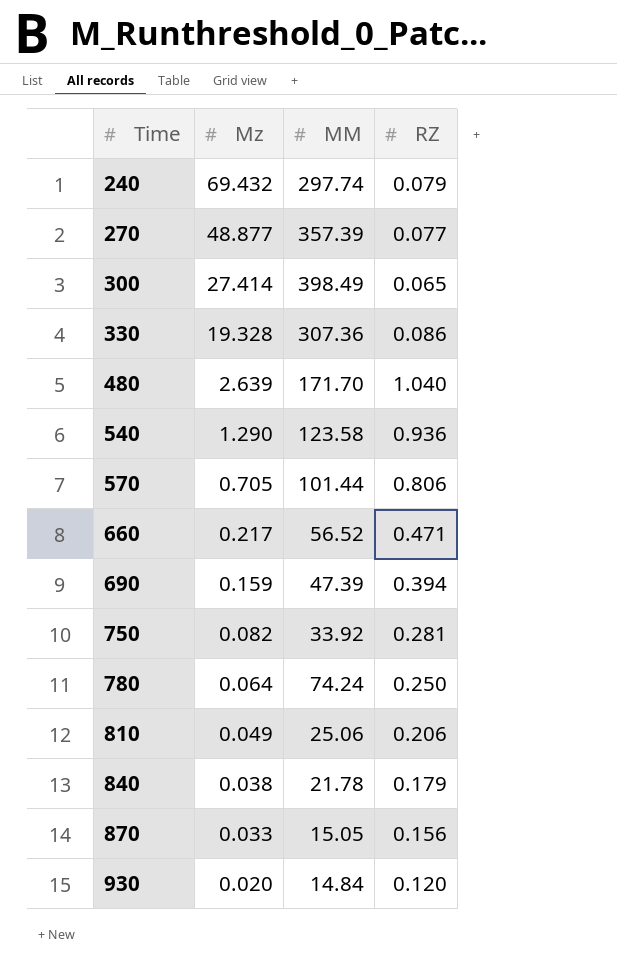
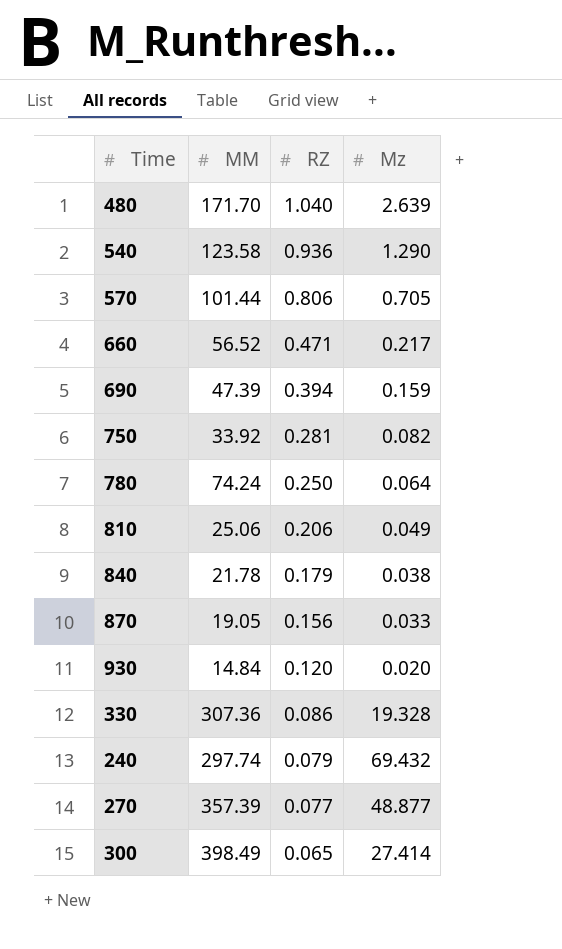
row order: Time ascending -> RZ descending
column Mz | position: 2 -> 4
870 | MM: 15.05 -> 19.05

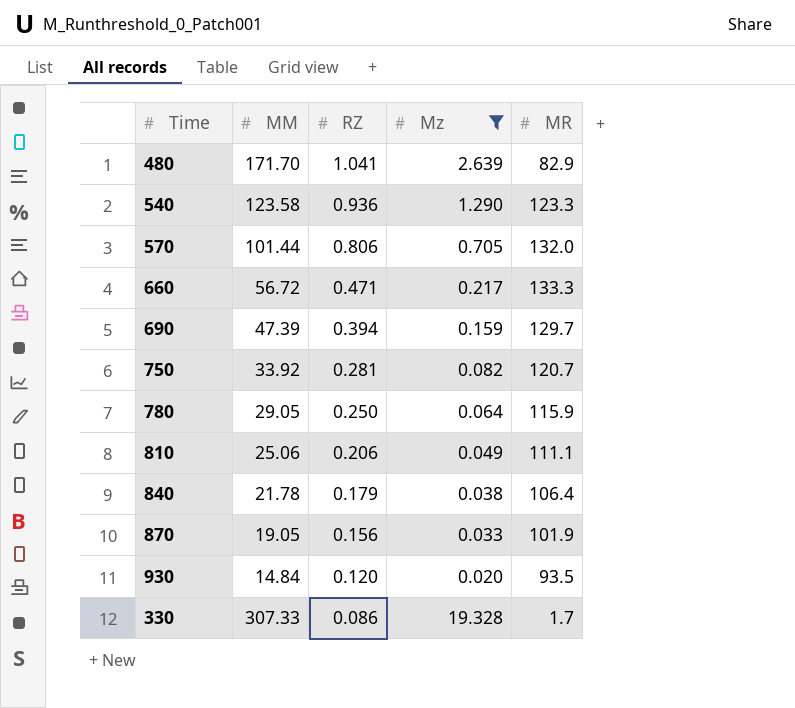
filter: none -> Mz <= 19.328
column MR | position: none -> 5
480 | RZ: 1.040 -> 1.041
660 | MM: 56.52 -> 56.72
780 | MM: 74.24 -> 29.05
330 | MM: 307.36 -> 307.33

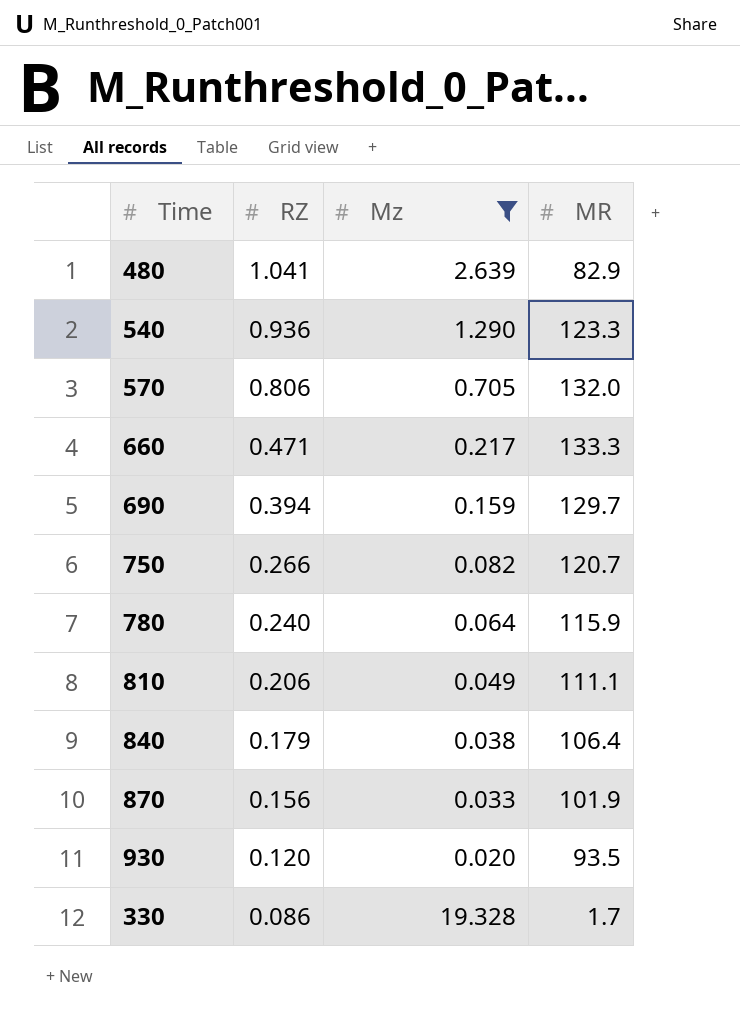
column MM | position: 2 -> none
750 | RZ: 0.281 -> 0.266
780 | RZ: 0.250 -> 0.240

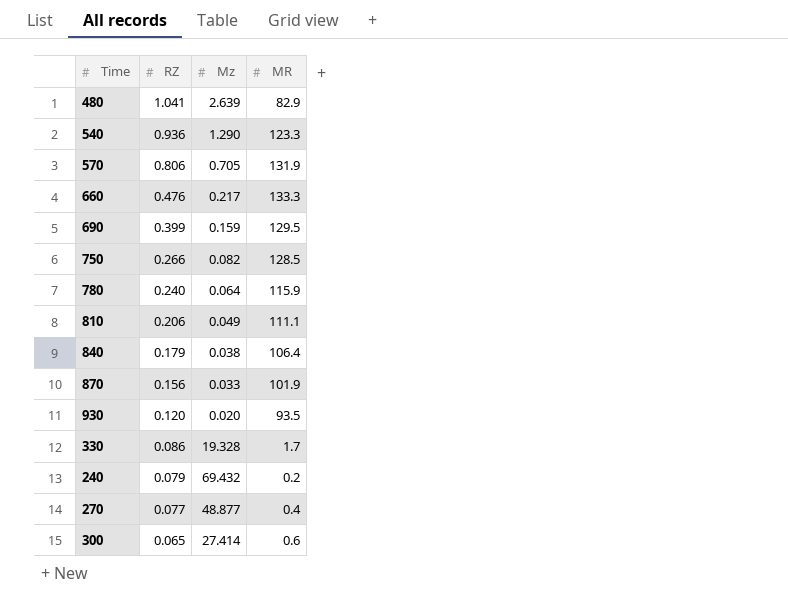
filter: Mz <= 19.328 -> none
570 | MR: 132.0 -> 131.9
660 | RZ: 0.471 -> 0.476
690 | RZ: 0.394 -> 0.399
690 | MR: 129.7 -> 129.5
750 | MR: 120.7 -> 128.5

